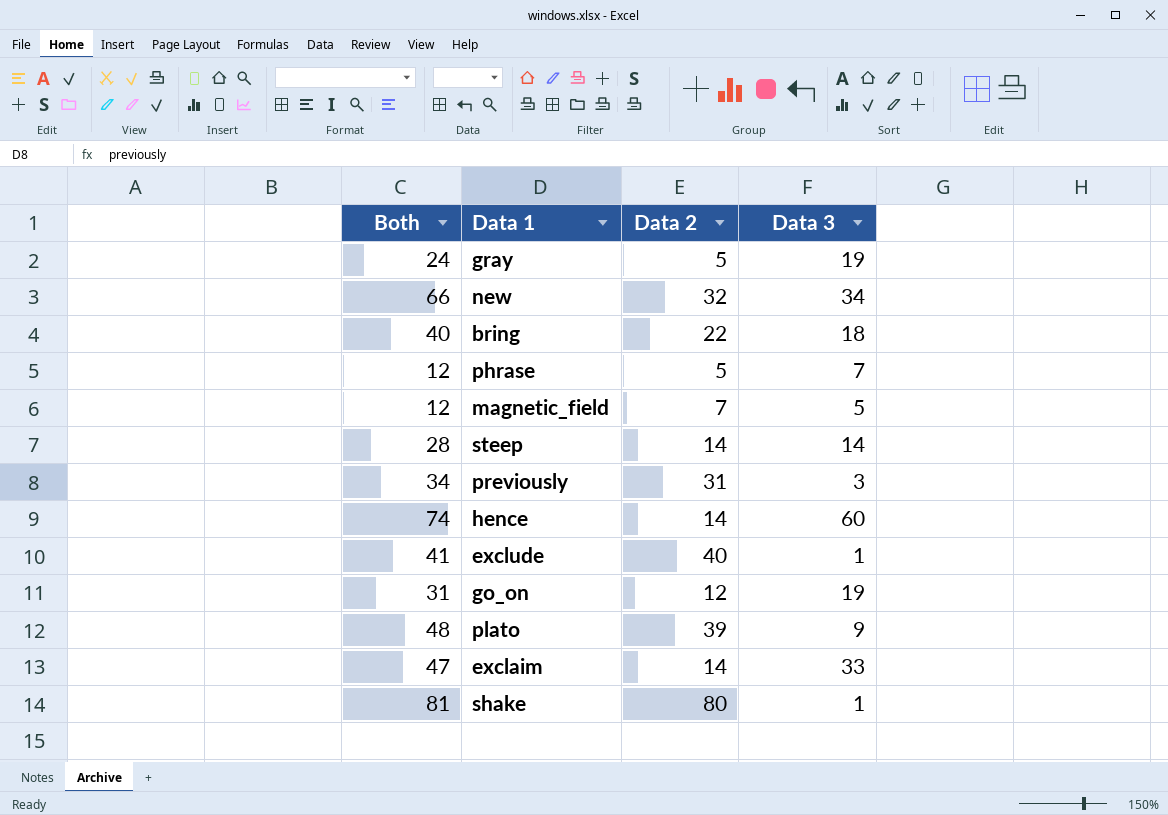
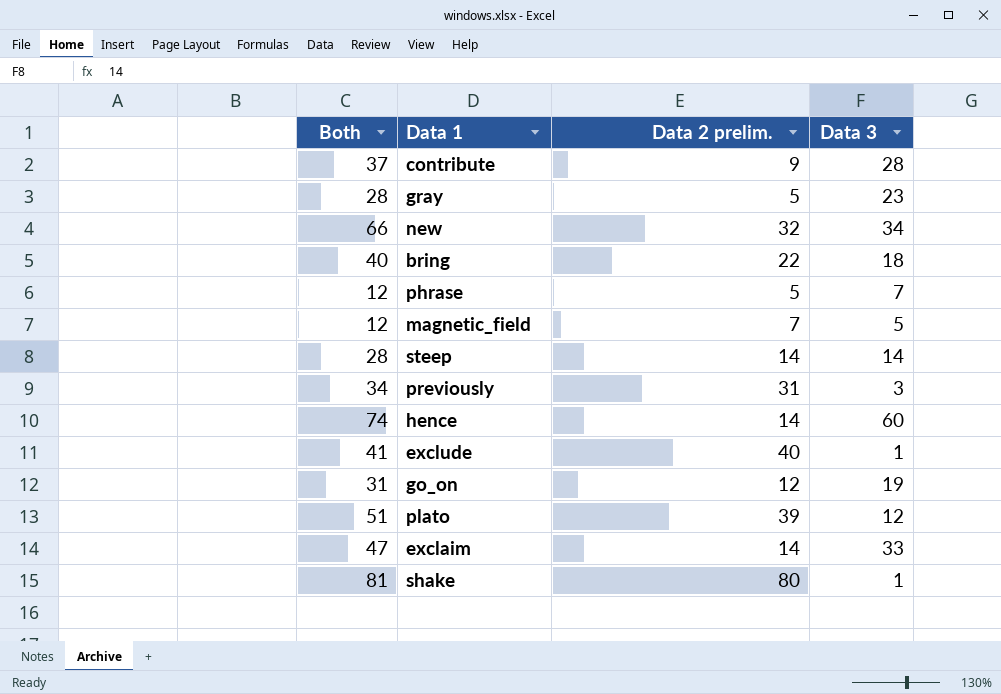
column name: Data 2 -> Data 2 prelim.
row contribute: none -> 37 | 9 | 28
gray | Both: 24 -> 28
gray | Data 3: 19 -> 23
plato | Both: 48 -> 51
plato | Data 3: 9 -> 12

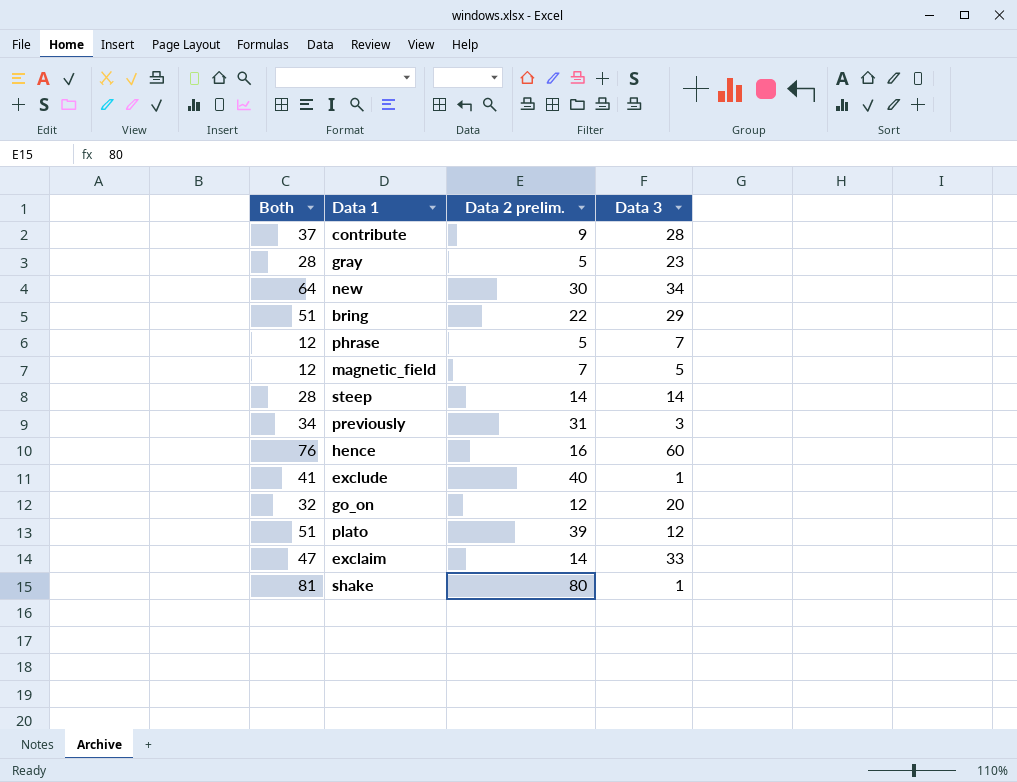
new | Both: 66 -> 64
new | Data 2 prelim.: 32 -> 30
bring | Both: 40 -> 51
bring | Data 3: 18 -> 29
hence | Both: 74 -> 76
hence | Data 2 prelim.: 14 -> 16
go_on | Both: 31 -> 32
go_on | Data 3: 19 -> 20

